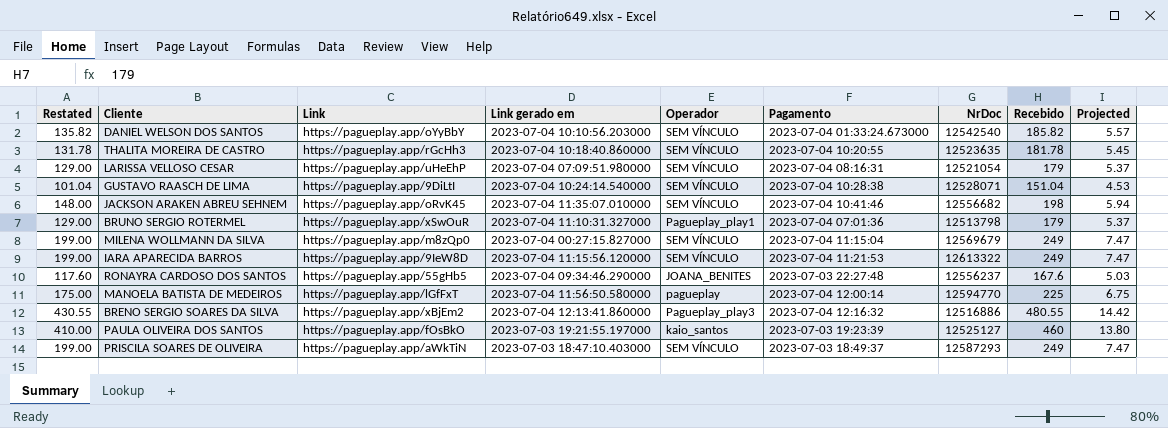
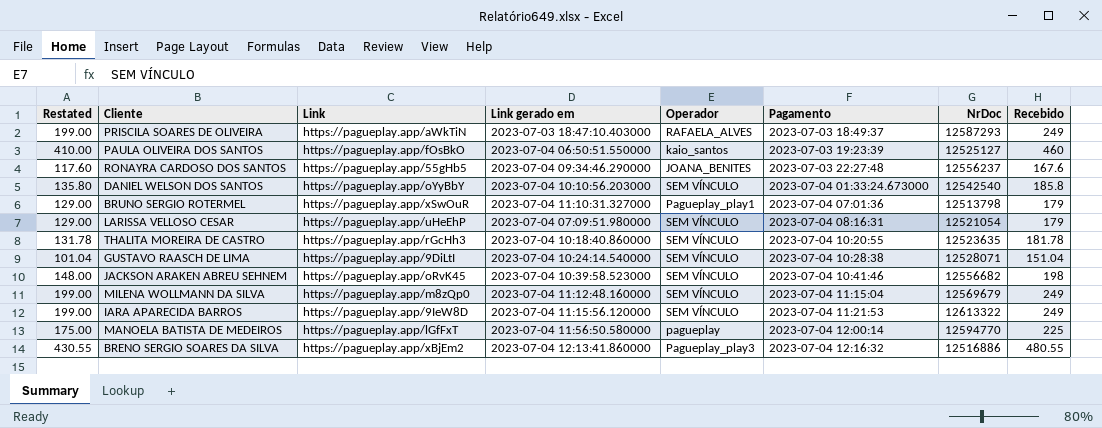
row order: none -> Pagamento ascending
column Projected | formula: [Recebido] * 0.03 -> none
PRISCILA SOARES DE OLIVEIRA | Operador: SEM VÍNCULO -> RAFAELA_ALVES
PAULA OLIVEIRA DOS SANTOS | Link gerado em: 2023-07-03 19:21:55.197000 -> 2023-07-04 06:50:51.550000
DANIEL WELSON DOS SANTOS | Restated: 135.82 -> 135.80
DANIEL WELSON DOS SANTOS | Recebido: 185.82 -> 185.8
JACKSON ARAKEN ABREU SEHNEM | Link gerado em: 2023-07-04 11:35:07.010000 -> 2023-07-04 10:39:58.523000
MILENA WOLLMANN DA SILVA | Link gerado em: 2023-07-04 00:27:15.827000 -> 2023-07-04 11:12:48.160000

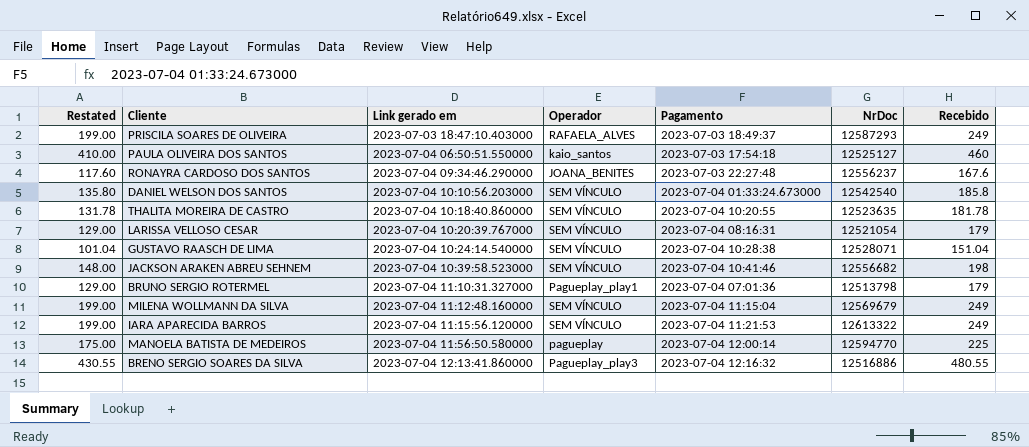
row order: Pagamento ascending -> Link gerado em ascending
column Link | position: 3 -> none
PAULA OLIVEIRA DOS SANTOS | Pagamento: 2023-07-03 19:23:39 -> 2023-07-03 17:54:18
LARISSA VELLOSO CESAR | Link gerado em: 2023-07-04 07:09:51.980000 -> 2023-07-04 10:20:39.767000

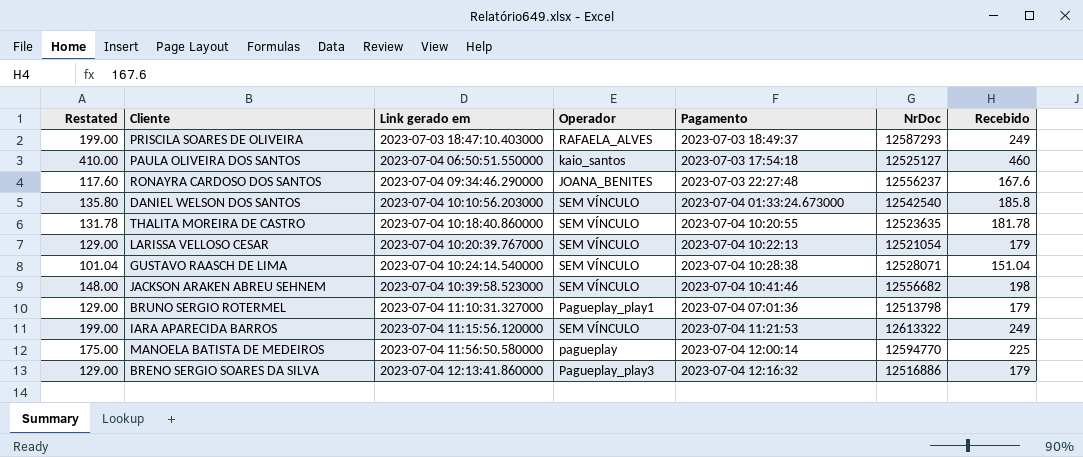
row MILENA WOLLMANN DA SILVA: 199.00 | 2023-07-04 11:12:48.160000 | SEM VÍNCULO | 2023-07-04 11:15:04 | 12569679 | 249 -> none
LARISSA VELLOSO CESAR | Pagamento: 2023-07-04 08:16:31 -> 2023-07-04 10:22:13
BRENO SERGIO SOARES DA SILVA | Restated: 430.55 -> 129.00
BRENO SERGIO SOARES DA SILVA | Recebido: 480.55 -> 179

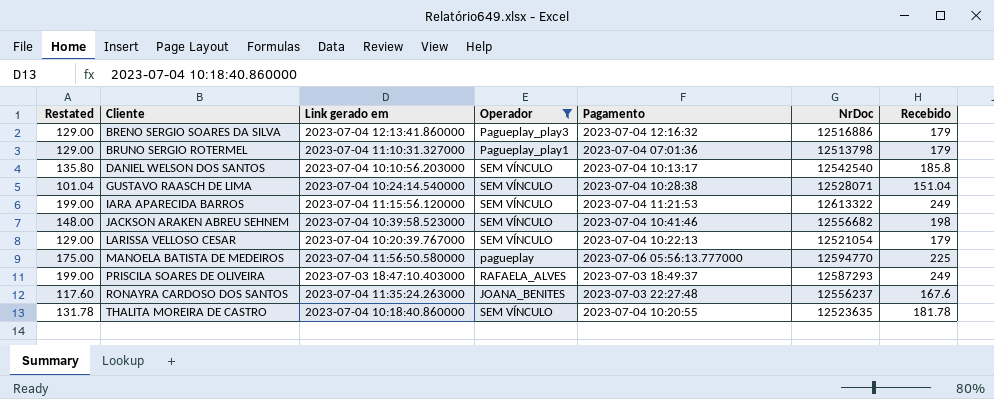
filter: none -> Operador != kaio_santos
row order: Link gerado em ascending -> Cliente ascending
DANIEL WELSON DOS SANTOS | Pagamento: 2023-07-04 01:33:24.673000 -> 2023-07-04 10:13:17
MANOELA BATISTA DE MEDEIROS | Pagamento: 2023-07-04 12:00:14 -> 2023-07-06 05:56:13.777000
RONAYRA CARDOSO DOS SANTOS | Link gerado em: 2023-07-04 09:34:46.290000 -> 2023-07-04 11:35:24.263000

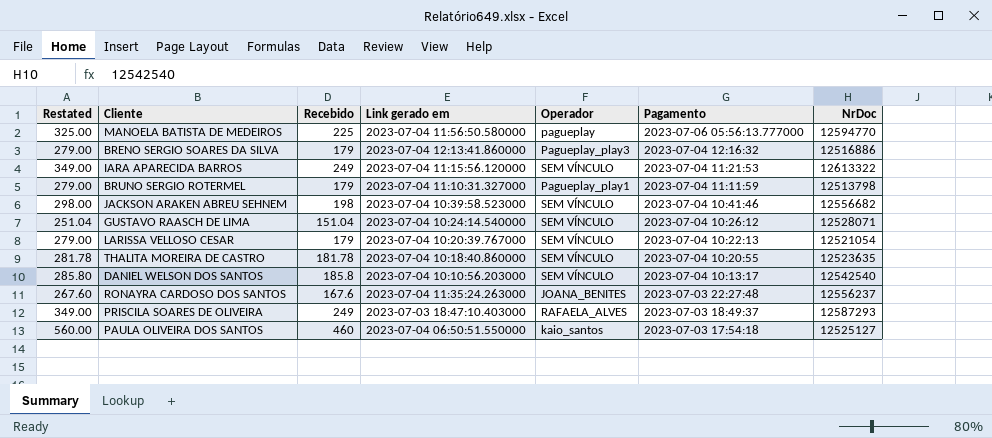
filter: Operador != kaio_santos -> none
row order: Cliente ascending -> Pagamento descending
column Restated | formula: [Recebido] - 50 -> [Recebido] + 100
column Recebido | position: 7 -> 3
BRUNO SERGIO ROTERMEL | Pagamento: 2023-07-04 07:01:36 -> 2023-07-04 11:11:59
GUSTAVO RAASCH DE LIMA | Pagamento: 2023-07-04 10:28:38 -> 2023-07-04 10:26:12

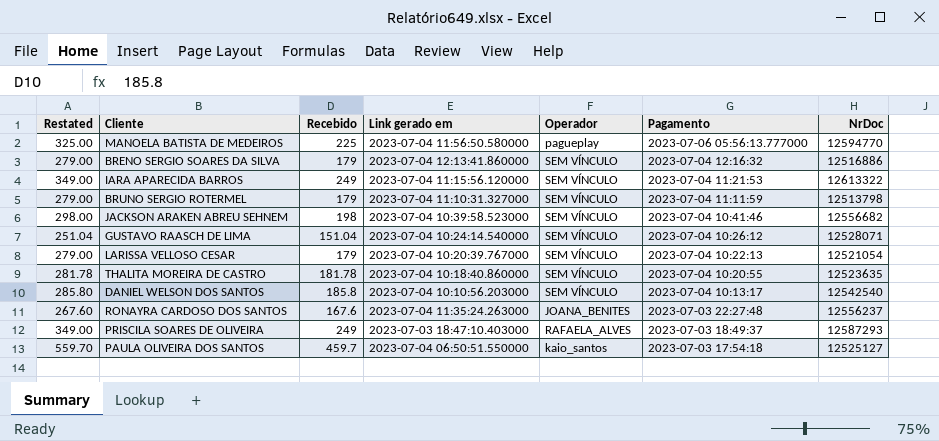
BRENO SERGIO SOARES DA SILVA | Operador: Pagueplay_play3 -> SEM VÍNCULO
BRUNO SERGIO ROTERMEL | Operador: Pagueplay_play1 -> SEM VÍNCULO
PAULA OLIVEIRA DOS SANTOS | Restated: 560.00 -> 559.70
PAULA OLIVEIRA DOS SANTOS | Recebido: 460 -> 459.7

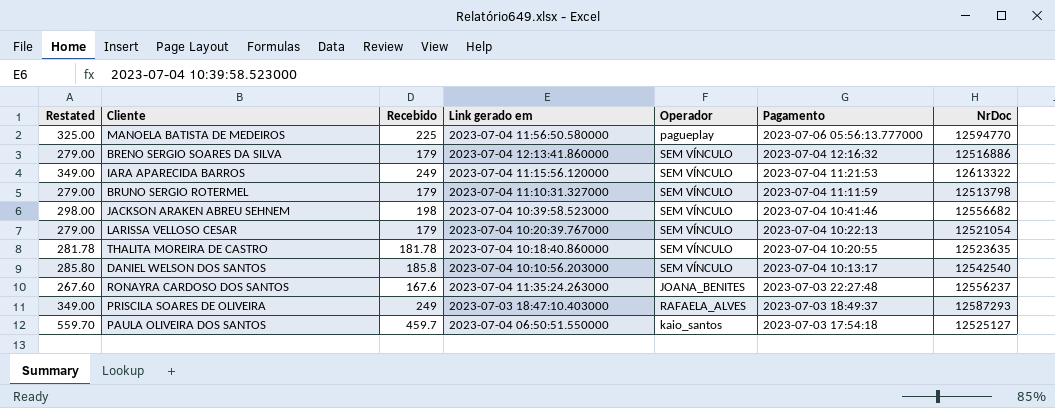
row GUSTAVO RAASCH DE LIMA: 251.04 | 151.04 | 2023-07-04 10:24:14.540000 | SEM VÍNCULO | 2023-07-04 10:26:12 | 12528071 -> none

